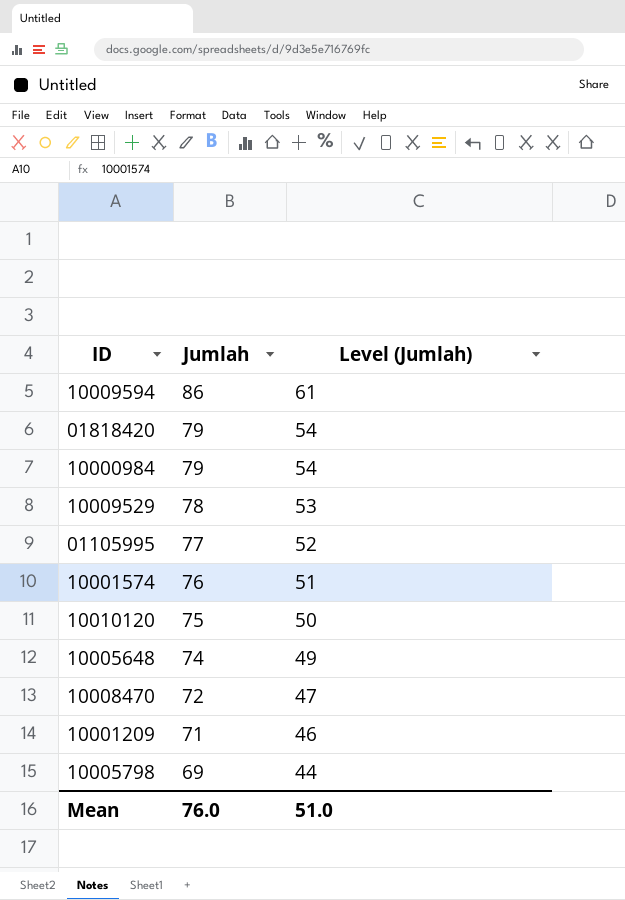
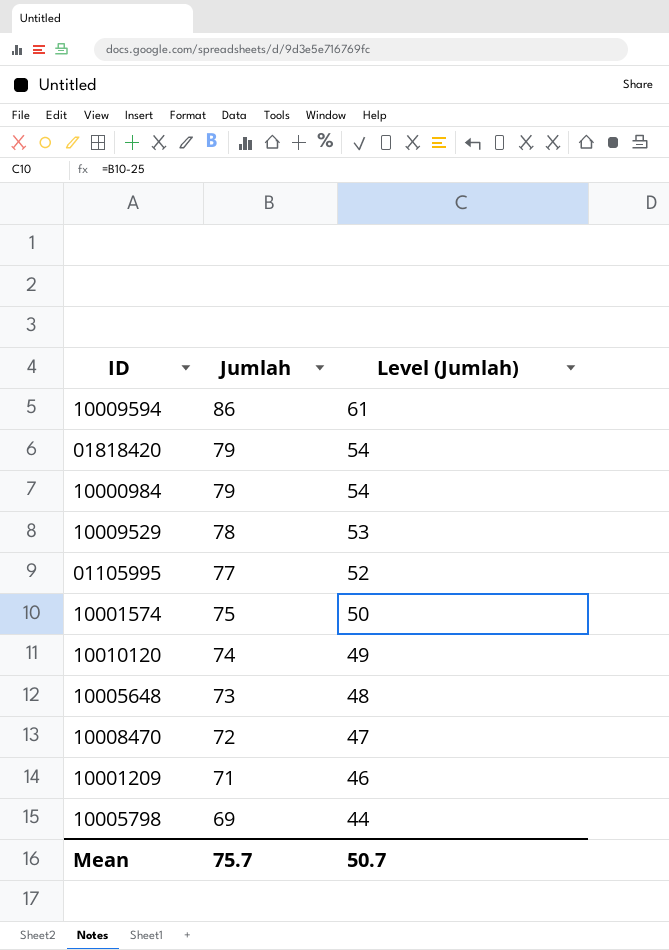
10001574 | Jumlah: 76 -> 75
10001574 | Level (Jumlah): 51 -> 50
10010120 | Jumlah: 75 -> 74
10010120 | Level (Jumlah): 50 -> 49
10005648 | Jumlah: 74 -> 73
10005648 | Level (Jumlah): 49 -> 48
Mean | Jumlah: 76.0 -> 75.7
Mean | Level (Jumlah): 51.0 -> 50.7

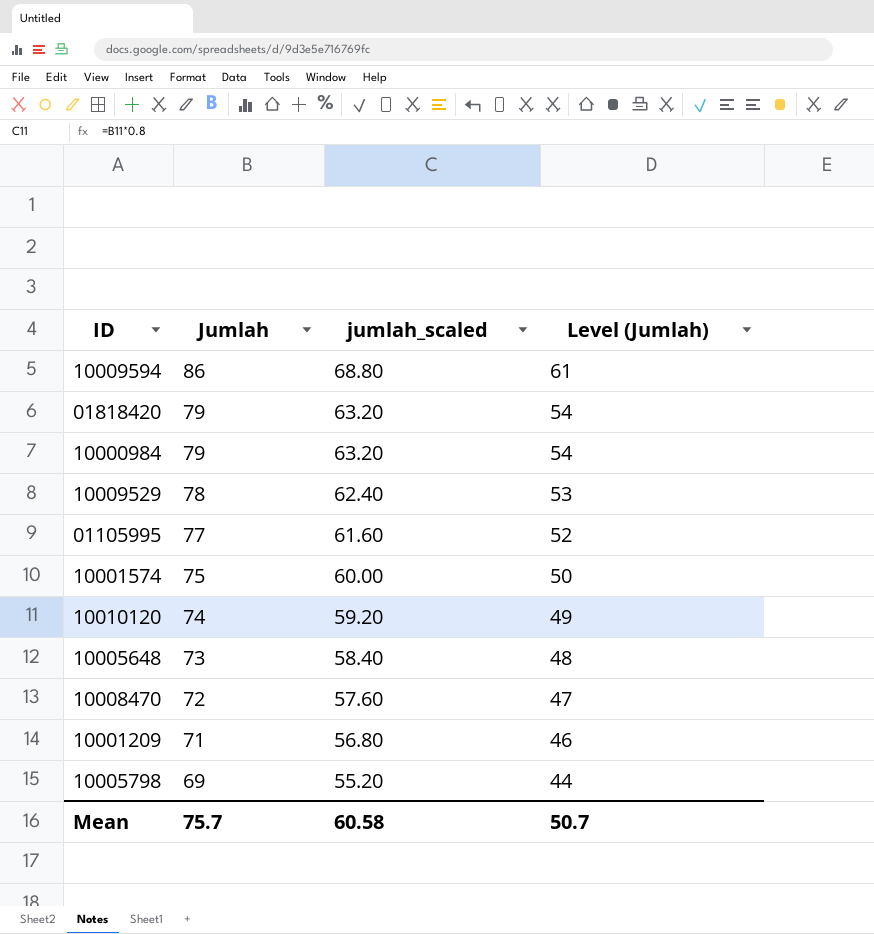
column jumlah_scaled | formula: none -> [Jumlah] * 0.8

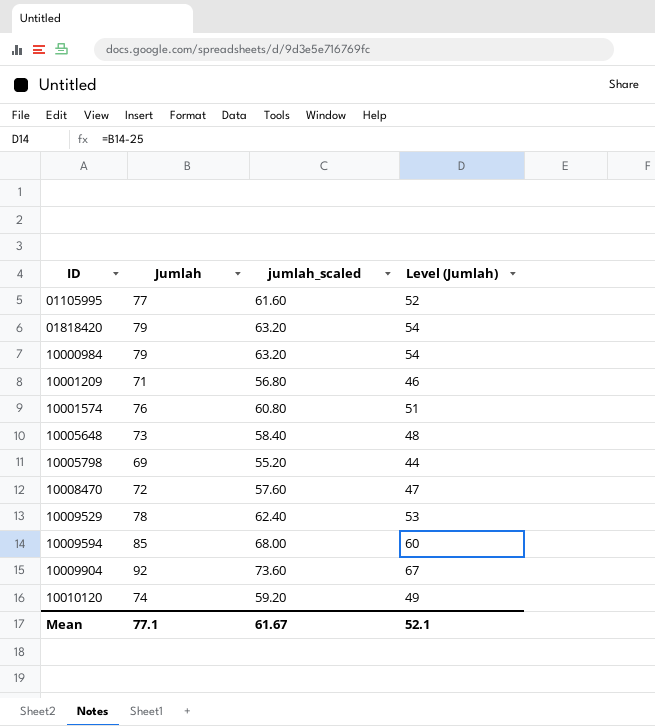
row order: Jumlah descending -> ID ascending
10001574 | Jumlah: 75 -> 76
10001574 | jumlah_scaled: 60.00 -> 60.80
10001574 | Level (Jumlah): 50 -> 51
10009594 | Jumlah: 86 -> 85
10009594 | jumlah_scaled: 68.80 -> 68.00
10009594 | Level (Jumlah): 61 -> 60
row 10009904: none -> 92 | 73.60 | 67
Mean | Jumlah: 75.7 -> 77.1
Mean | jumlah_scaled: 60.58 -> 61.67
Mean | Level (Jumlah): 50.7 -> 52.1

